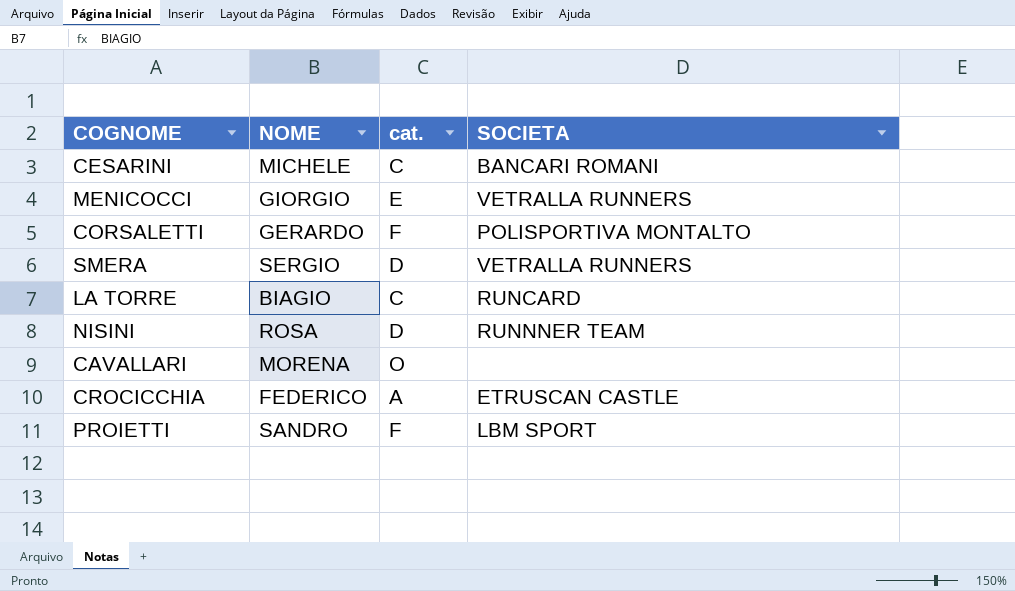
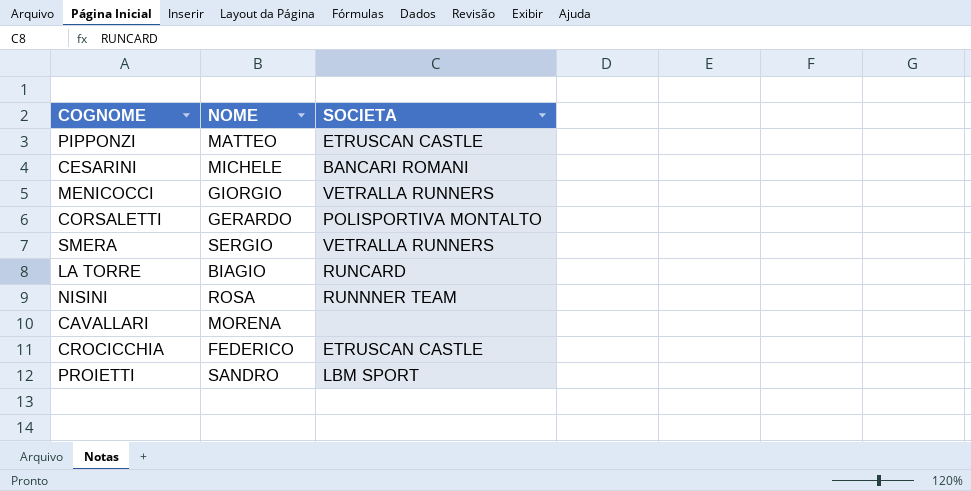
column cat. | position: 3 -> none
row PIPPONZI: none -> MATTEO | ETRUSCAN CASTLE

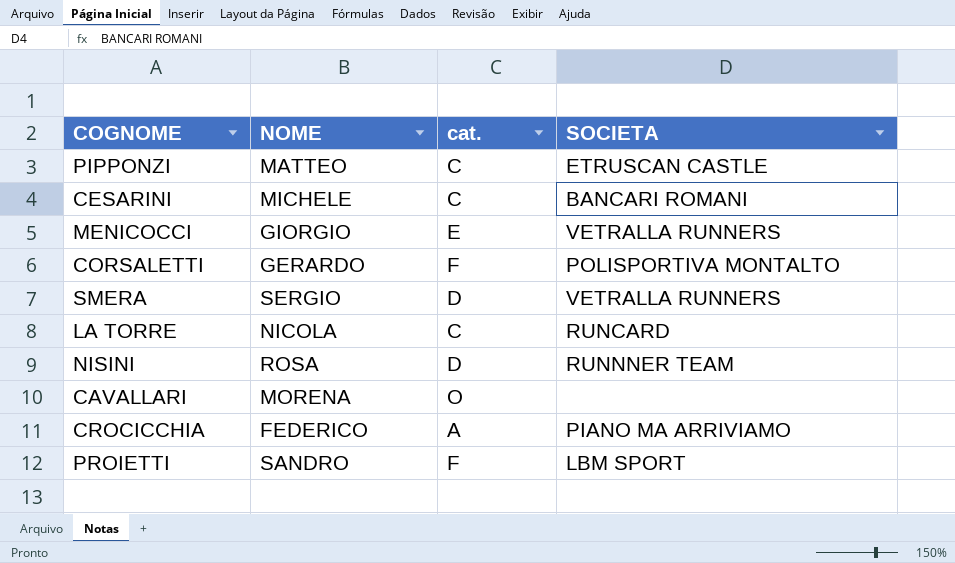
column cat. | position: none -> 3
LA TORRE | NOME: BIAGIO -> NICOLA
CROCICCHIA | SOCIETA: ETRUSCAN CASTLE -> PIANO MA ARRIVIAMO

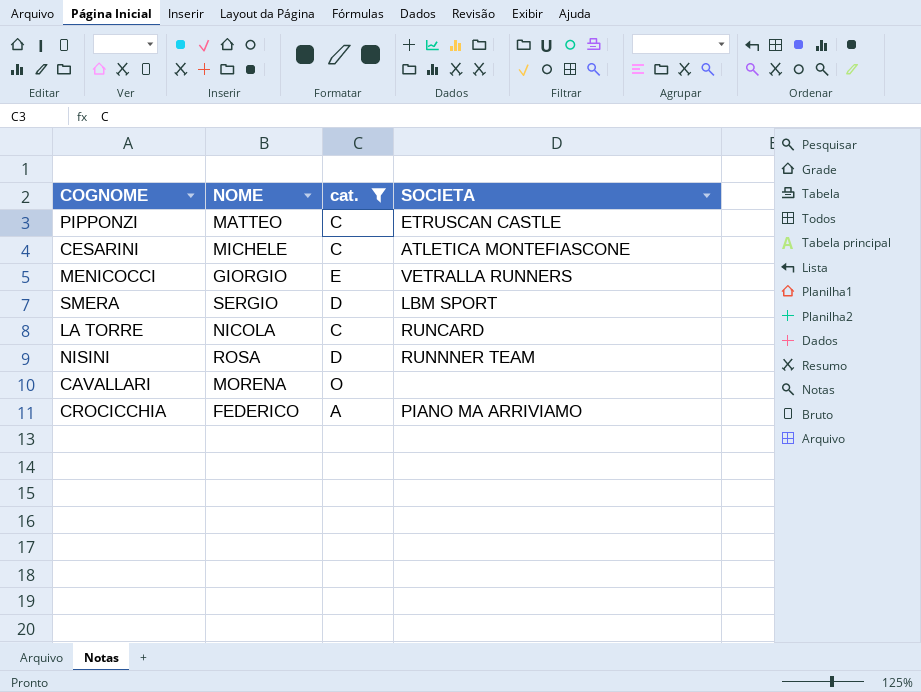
filter: none -> cat. != F
CESARINI | SOCIETA: BANCARI ROMANI -> ATLETICA MONTEFIASCONE
SMERA | SOCIETA: VETRALLA RUNNERS -> LBM SPORT

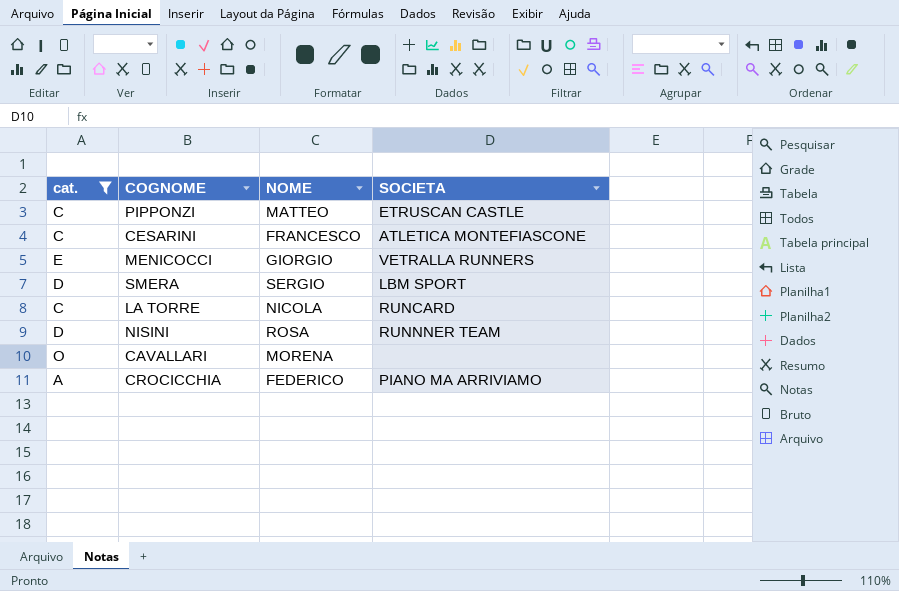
column cat. | position: 3 -> 1
CESARINI | NOME: MICHELE -> FRANCESCO

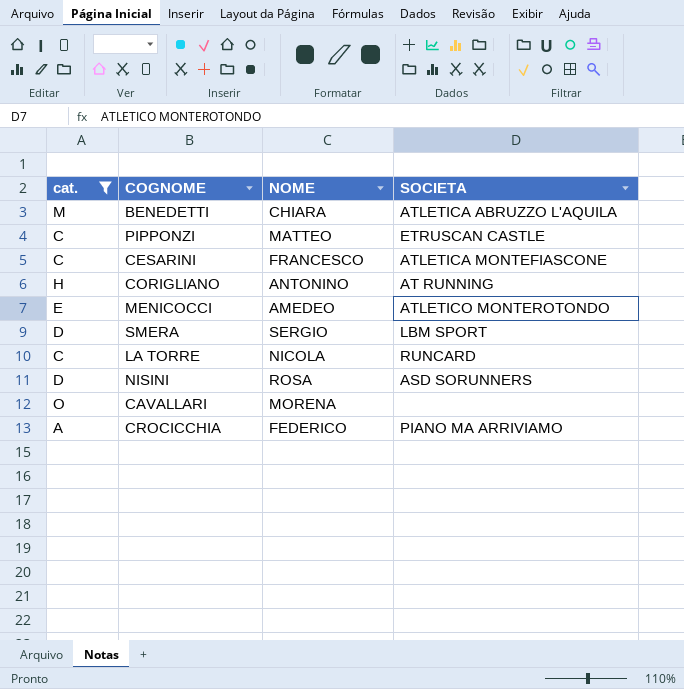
row BENEDETTI: none -> M | CHIARA | ATLETICA ABRUZZO L'AQUILA
row CORIGLIANO: none -> H | ANTONINO | AT RUNNING
MENICOCCI | NOME: GIORGIO -> AMEDEO
MENICOCCI | SOCIETA: VETRALLA RUNNERS -> ATLETICO MONTEROTONDO
NISINI | SOCIETA: RUNNNER TEAM -> ASD SORUNNERS

